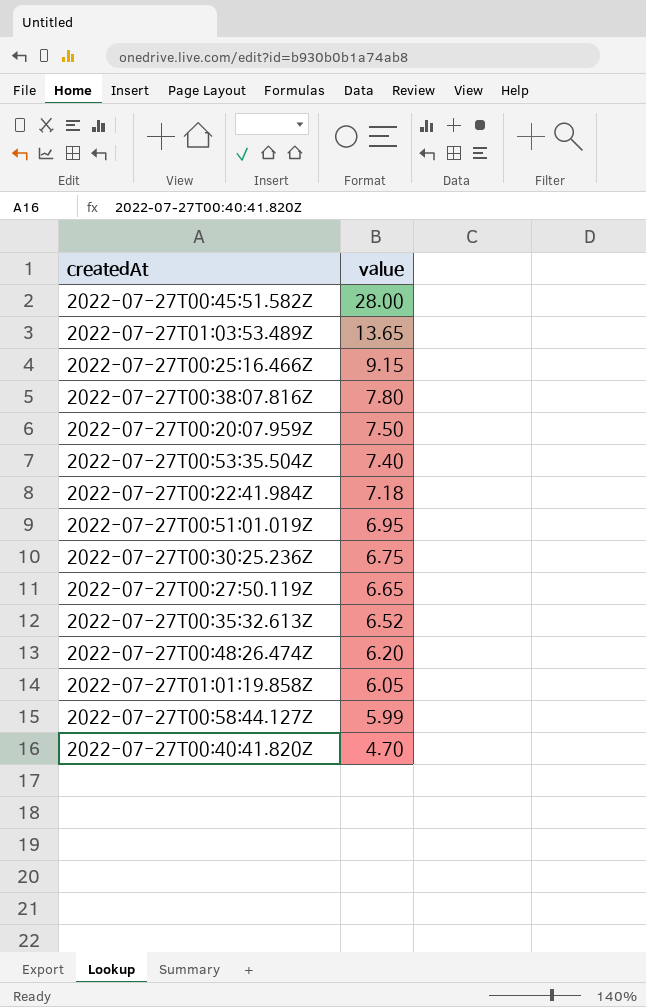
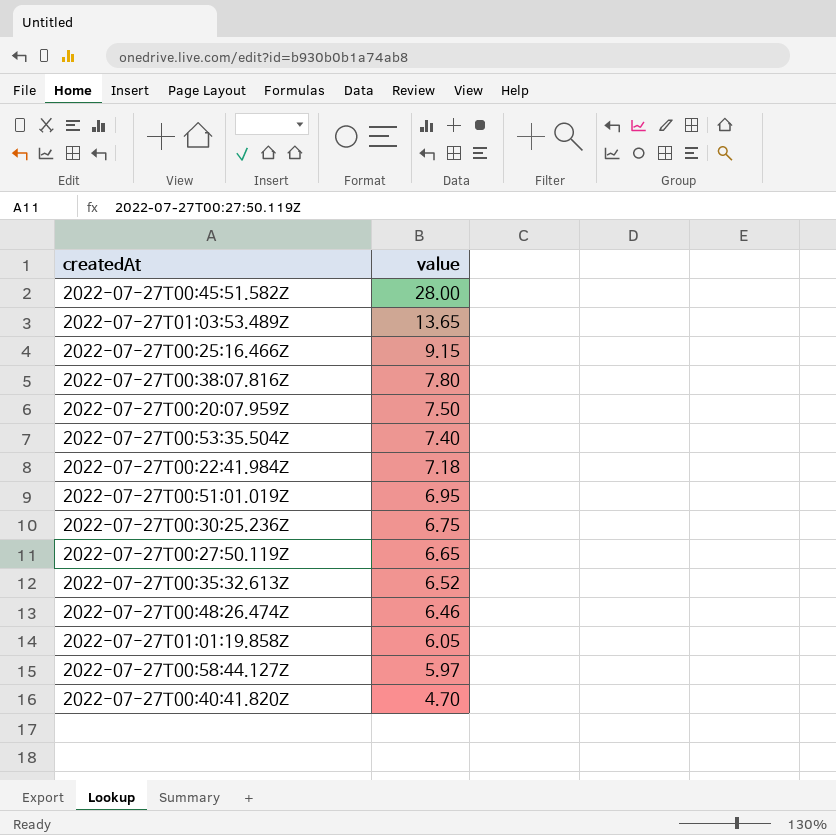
2022-07-27T00:48:26.474Z | value: 6.20 -> 6.46
2022-07-27T00:58:44.127Z | value: 5.99 -> 5.97

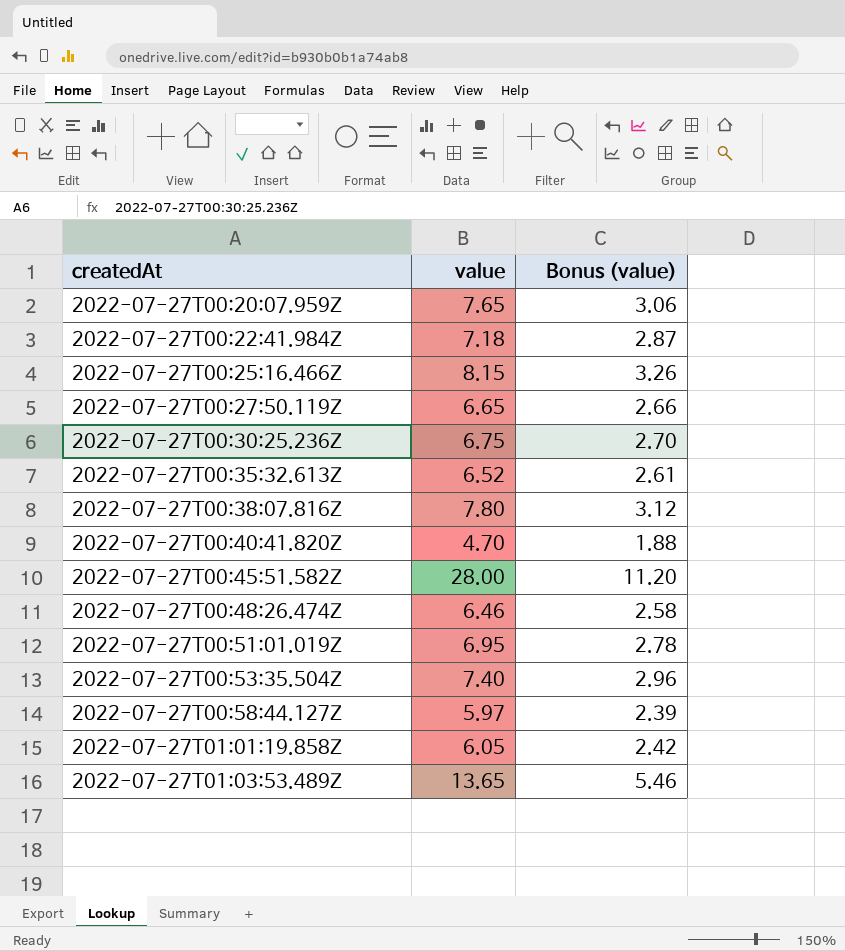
row order: value descending -> createdAt ascending
column Bonus (value) | formula: none -> [value] * 0.4
2022-07-27T00:20:07.959Z | value: 7.50 -> 7.65
2022-07-27T00:25:16.466Z | value: 9.15 -> 8.15

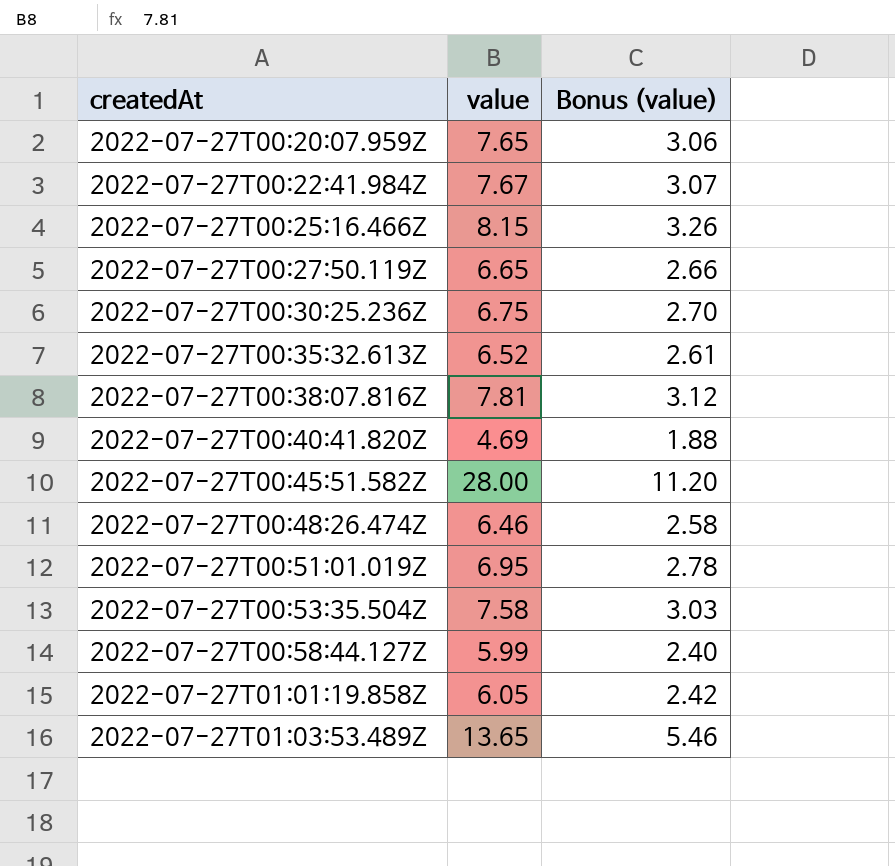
2022-07-27T00:22:41.984Z | value: 7.18 -> 7.67
2022-07-27T00:22:41.984Z | Bonus (value): 2.87 -> 3.07
2022-07-27T00:38:07.816Z | value: 7.80 -> 7.81
2022-07-27T00:40:41.820Z | value: 4.70 -> 4.69
2022-07-27T00:53:35.504Z | value: 7.40 -> 7.58
2022-07-27T00:53:35.504Z | Bonus (value): 2.96 -> 3.03
2022-07-27T00:58:44.127Z | value: 5.97 -> 5.99
2022-07-27T00:58:44.127Z | Bonus (value): 2.39 -> 2.40

